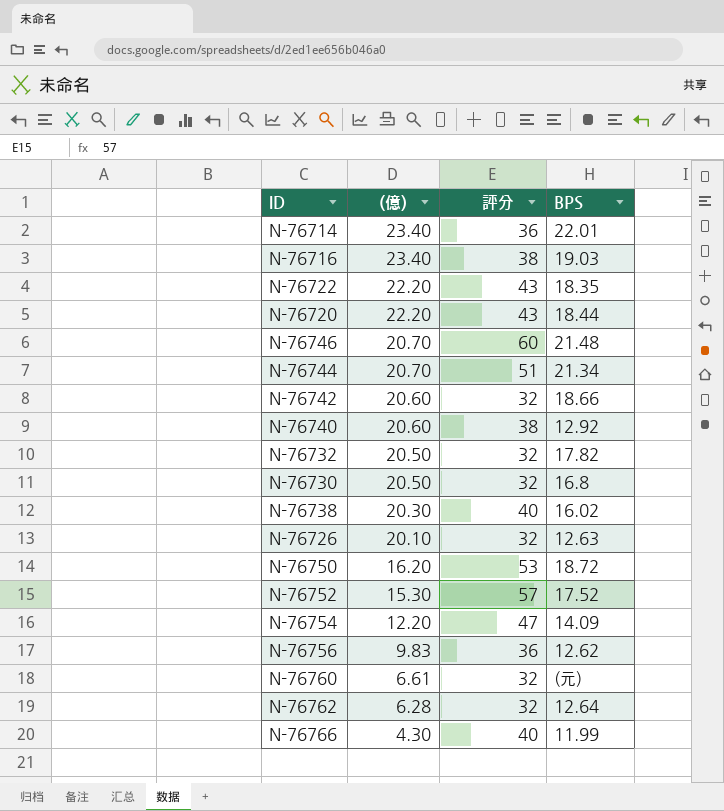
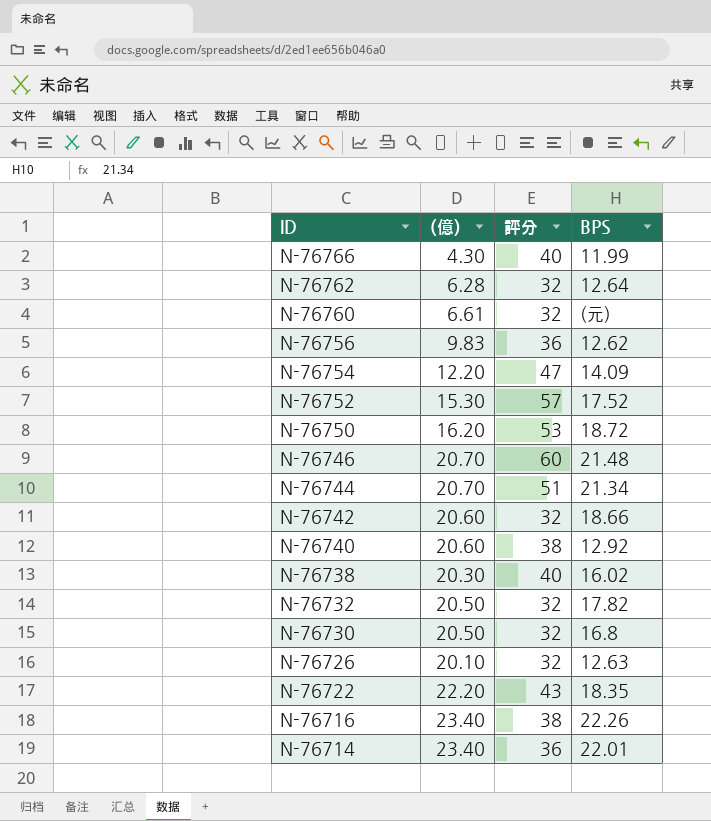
row order: (億) descending -> ID descending
row N-76720: 22.20 | 43 | 18.44 -> none
N-76716 | BPS: 19.03 -> 22.26

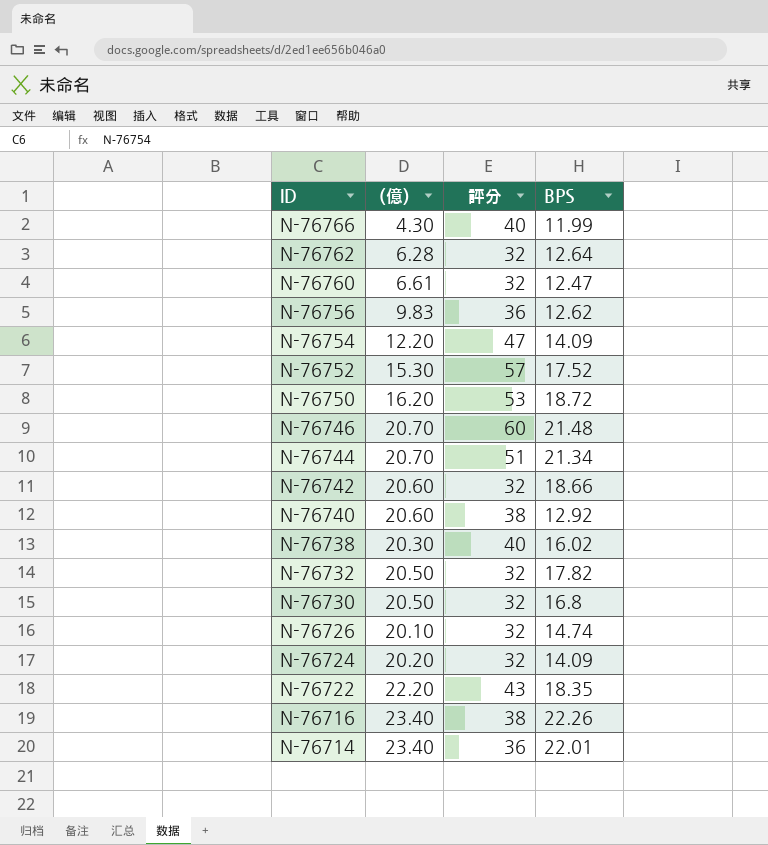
N-76760 | BPS: (元) -> 12.47
N-76726 | BPS: 12.63 -> 14.74
row N-76724: none -> 20.20 | 32 | 14.09

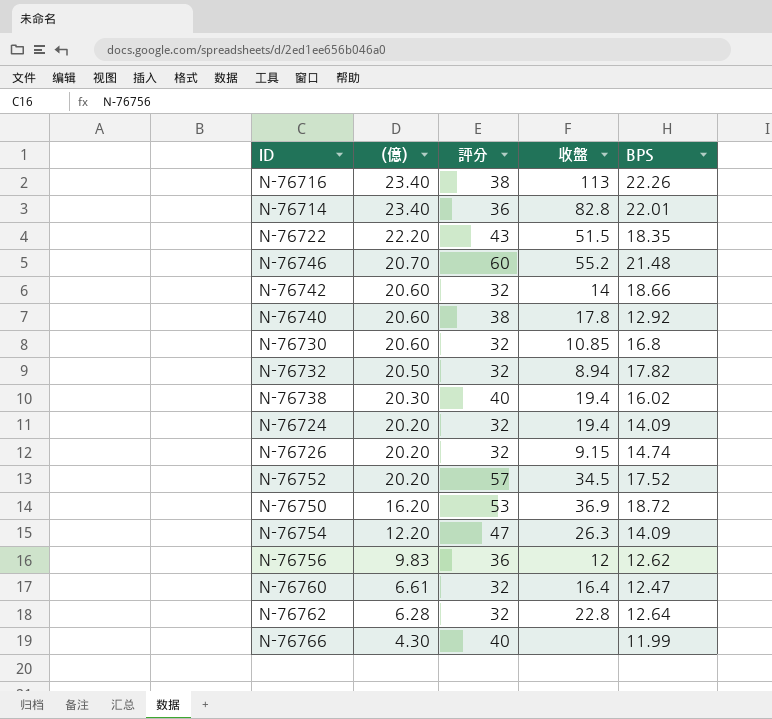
row order: ID descending -> (億) descending
column 收盤 | position: none -> 4
row N-76744: 20.70 | 51 | 21.34 -> none
N-76730 | (億): 20.50 -> 20.60
N-76726 | (億): 20.10 -> 20.20
N-76752 | (億): 15.30 -> 20.20

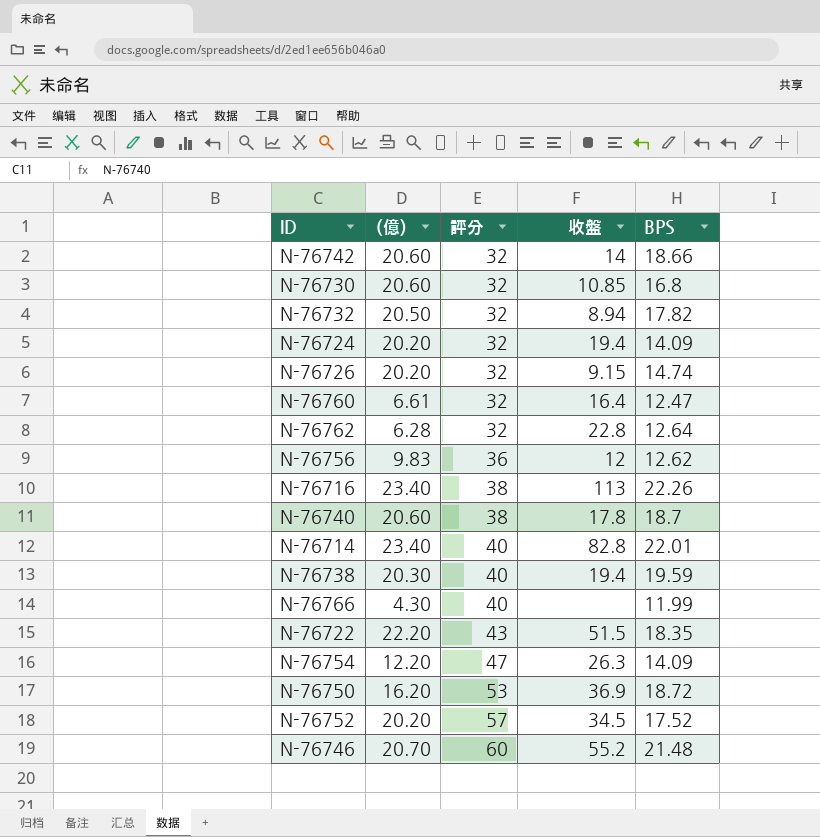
row order: (億) descending -> 評分 ascending
N-76740 | BPS: 12.92 -> 18.7
N-76714 | 評分: 36 -> 40
N-76738 | BPS: 16.02 -> 19.59

